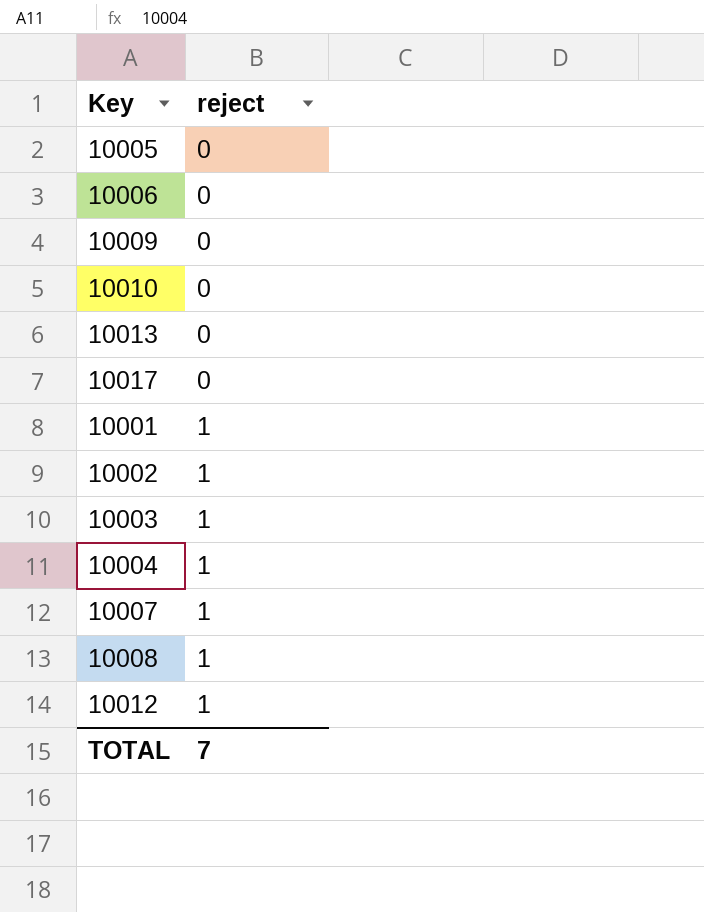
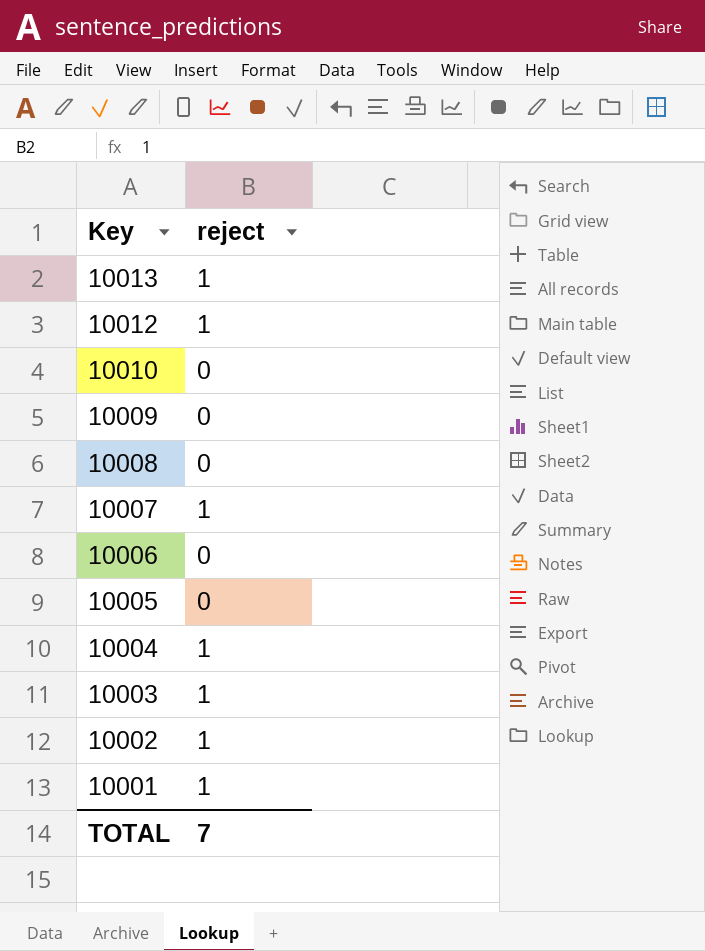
row order: reject ascending -> Key descending
row 10017: 0 -> none
10013 | reject: 0 -> 1
10008 | reject: 1 -> 0

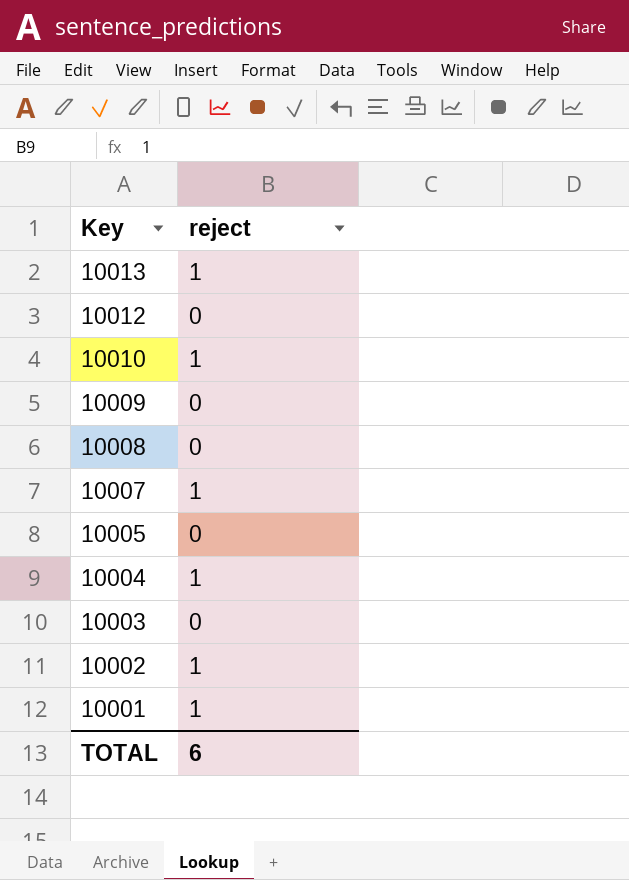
row 10006: 0 -> none
10012 | reject: 1 -> 0
10010 | reject: 0 -> 1
10003 | reject: 1 -> 0
TOTAL | reject: 7 -> 6

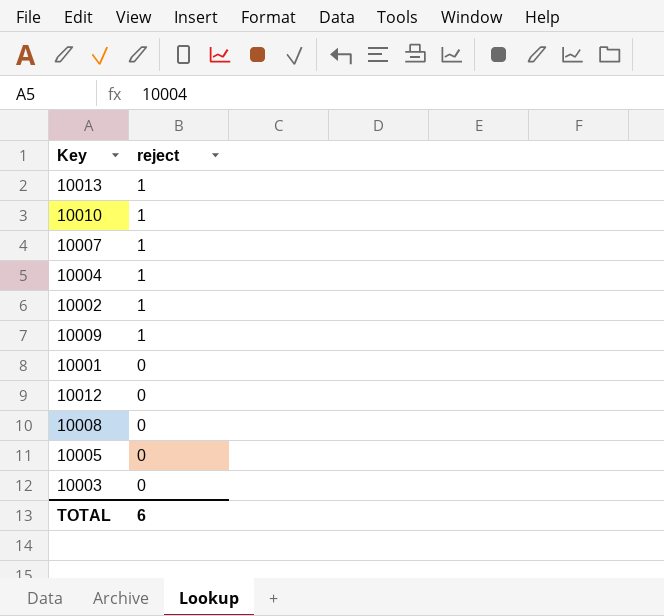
row order: Key descending -> reject descending
10009 | reject: 0 -> 1
10001 | reject: 1 -> 0

